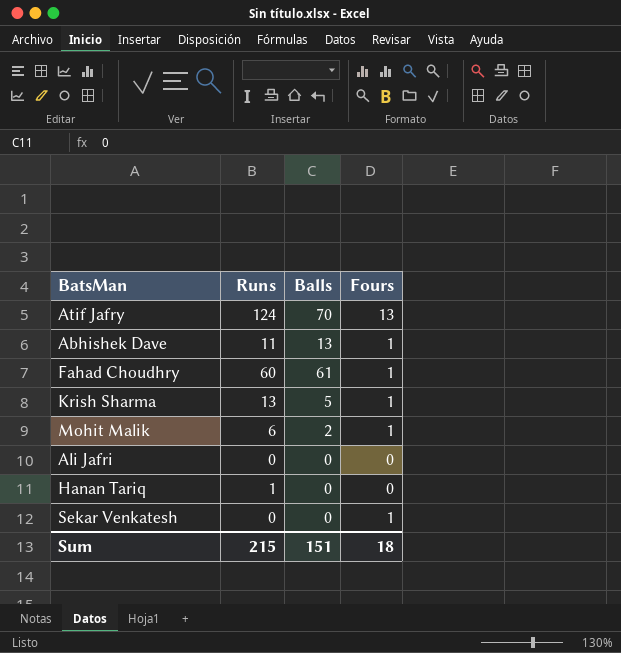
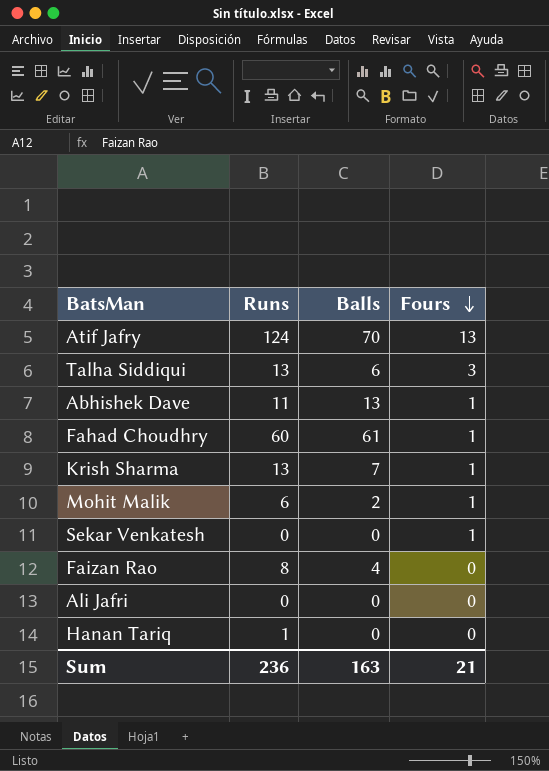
row order: none -> Fours descending
row Talha Siddiqui: none -> 13 | 6 | 3
Krish Sharma | Balls: 5 -> 7
row Faizan Rao: none -> 8 | 4 | 0
Sum | Runs: 215 -> 236
Sum | Balls: 151 -> 163
Sum | Fours: 18 -> 21

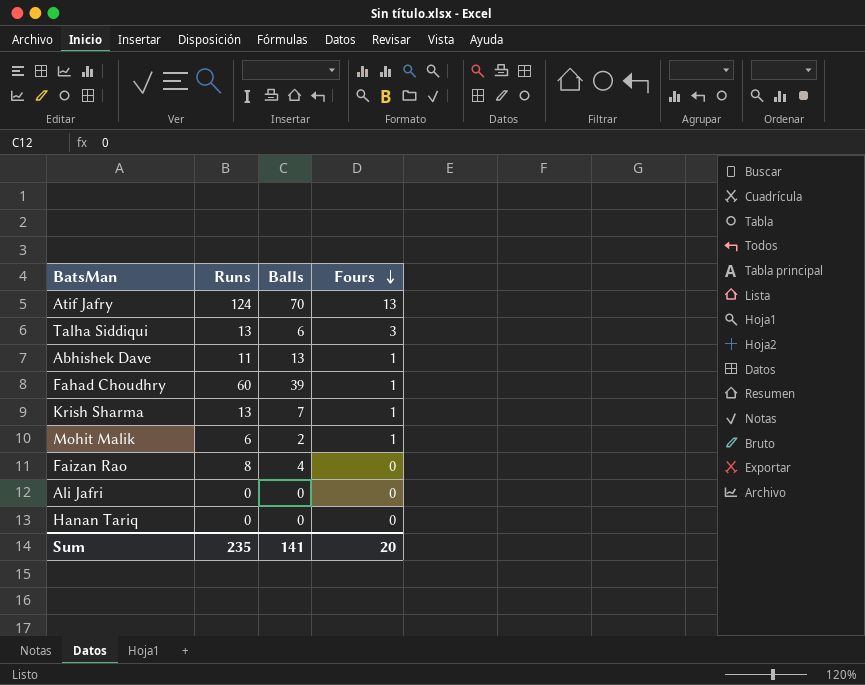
row Sekar Venkatesh: 0 | 0 | 1 -> none
Fahad Choudhry | Balls: 61 -> 39
Hanan Tariq | Runs: 1 -> 0
Sum | Runs: 236 -> 235
Sum | Balls: 163 -> 141
Sum | Fours: 21 -> 20

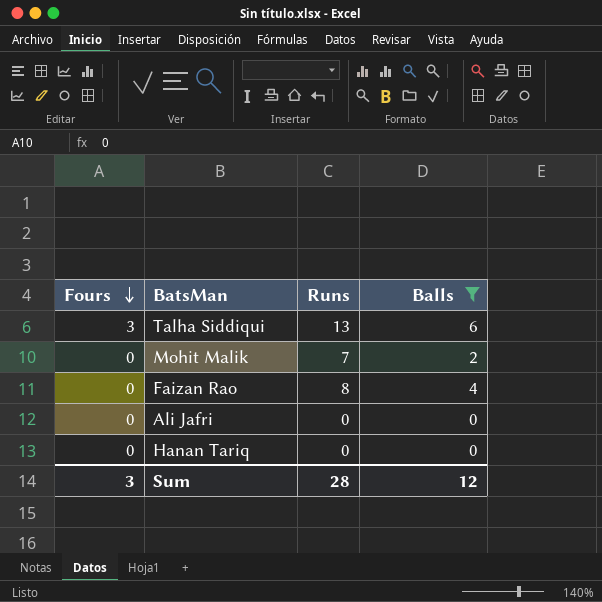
filter: none -> Balls <= 6
column Fours | position: 4 -> 1
Mohit Malik | Fours: 1 -> 0
Mohit Malik | Runs: 6 -> 7
Sum | Fours: 20 -> 3
Sum | Runs: 235 -> 28
Sum | Balls: 141 -> 12

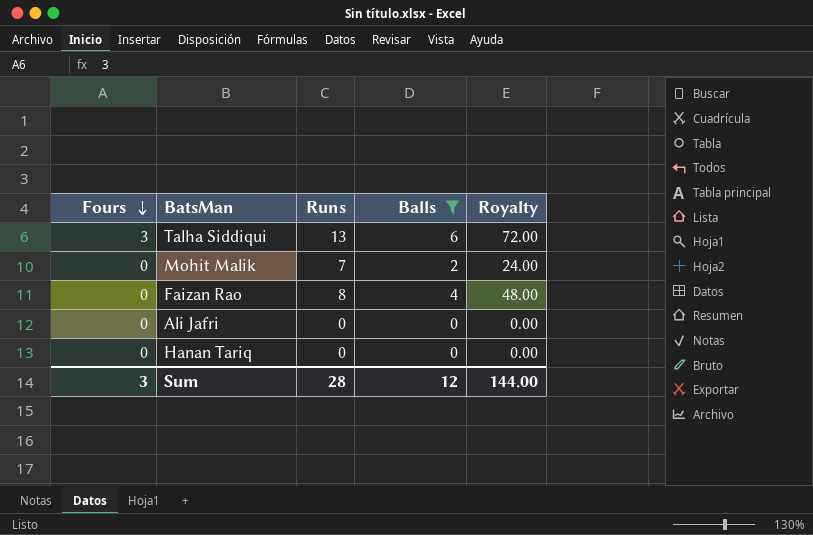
column Royalty | formula: none -> [Balls] * 12

